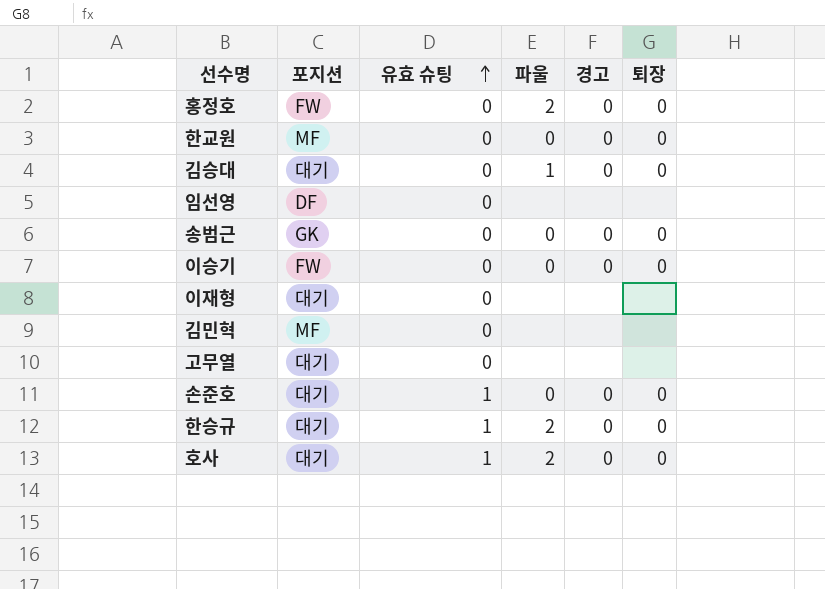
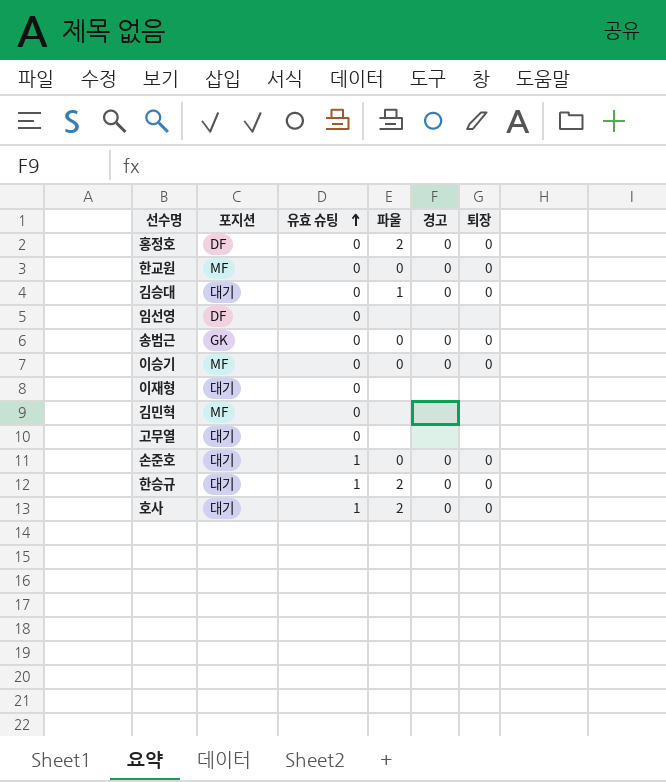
홍정호 | 포지션: FW -> DF
이승기 | 포지션: FW -> MF

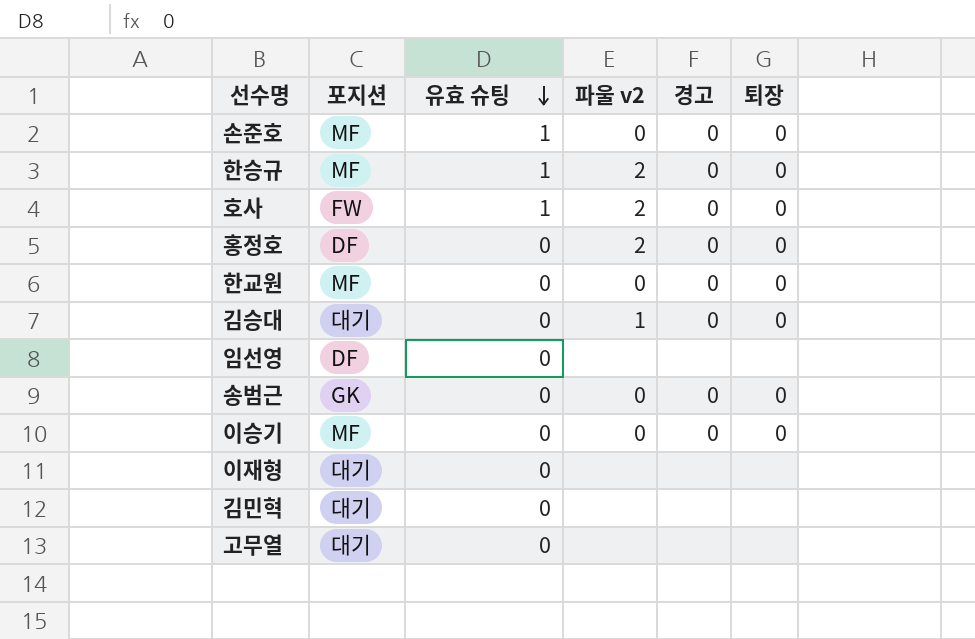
row order: 유효 슈팅 ascending -> 유효 슈팅 descending
column name: 파울 -> 파울 v2
손준호 | 포지션: 대기 -> MF
한승규 | 포지션: 대기 -> MF
호사 | 포지션: 대기 -> FW
김민혁 | 포지션: MF -> 대기

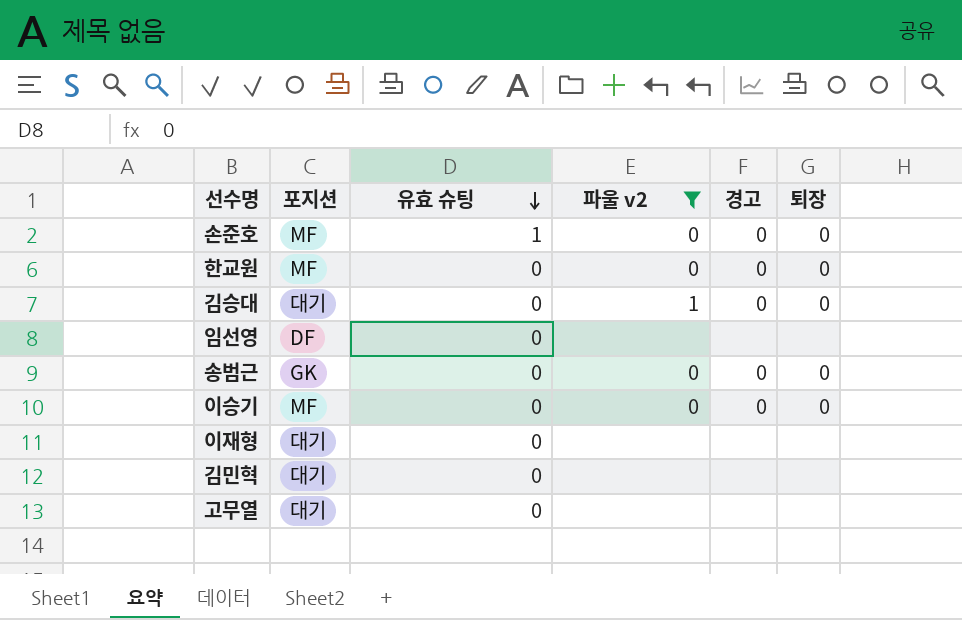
filter: none -> 파울 v2 != 2

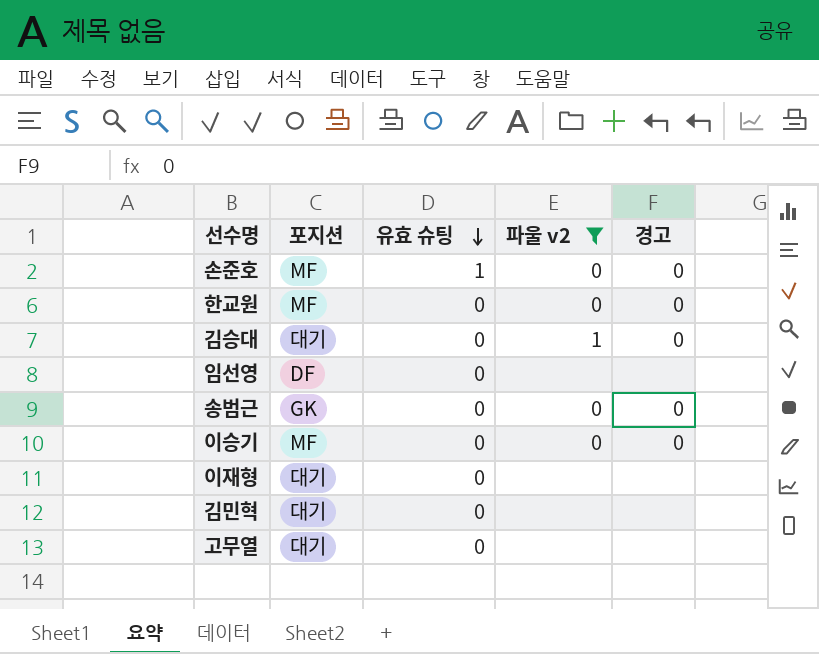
column 퇴장 | position: 6 -> none

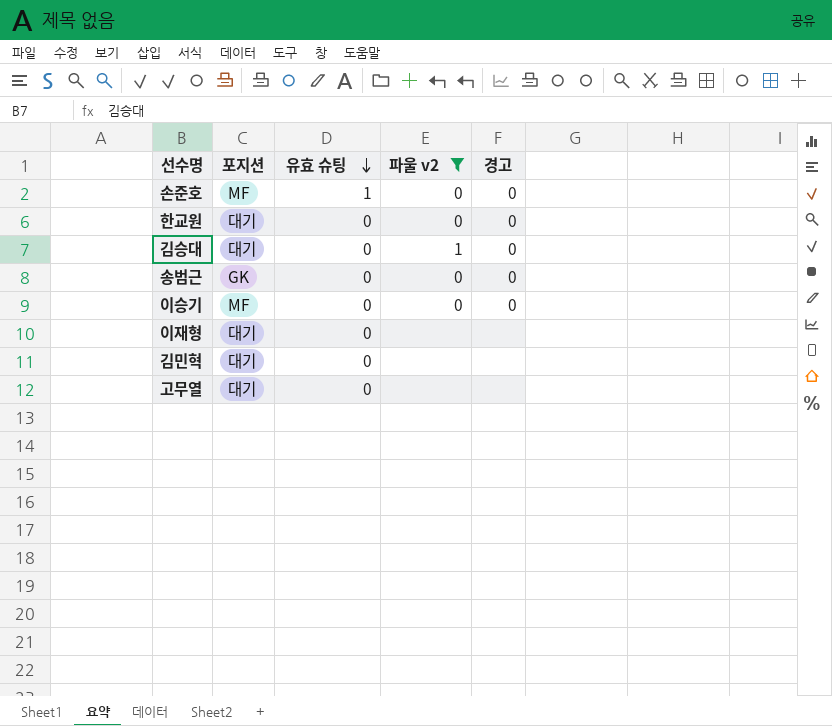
row 임선영: DF | 0 | none | none -> none
한교원 | 포지션: MF -> 대기

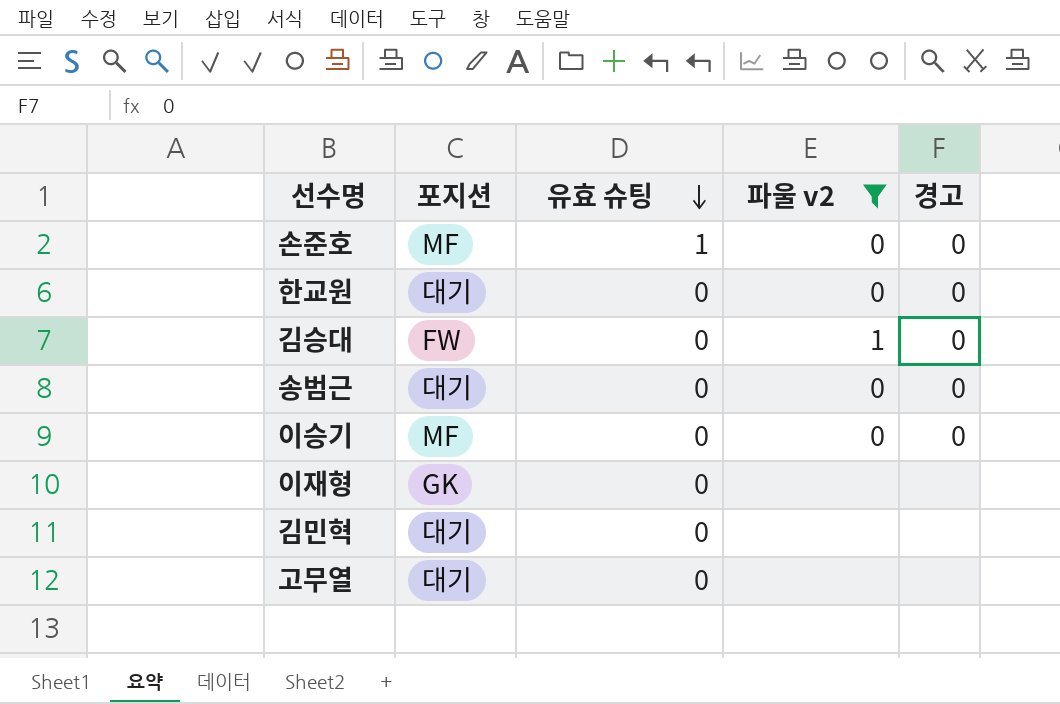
김승대 | 포지션: 대기 -> FW
송범근 | 포지션: GK -> 대기
이재형 | 포지션: 대기 -> GK

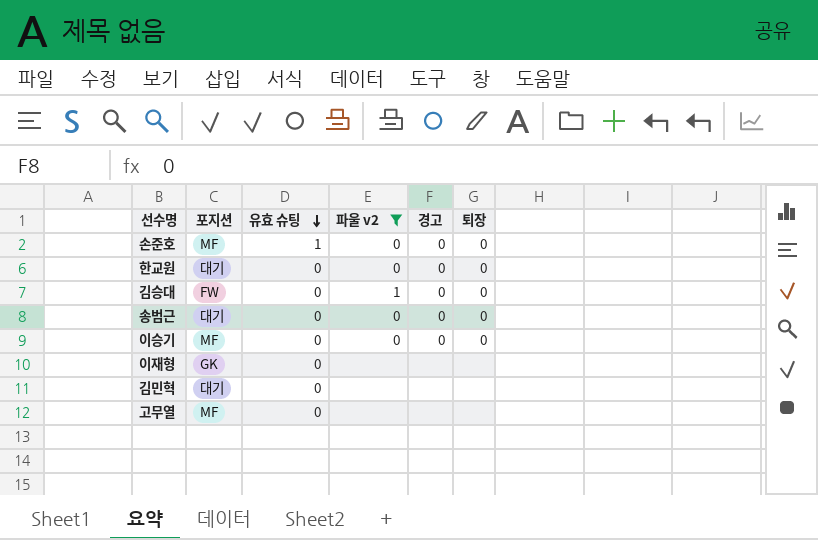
column 퇴장 | position: none -> 6
고무열 | 포지션: 대기 -> MF

